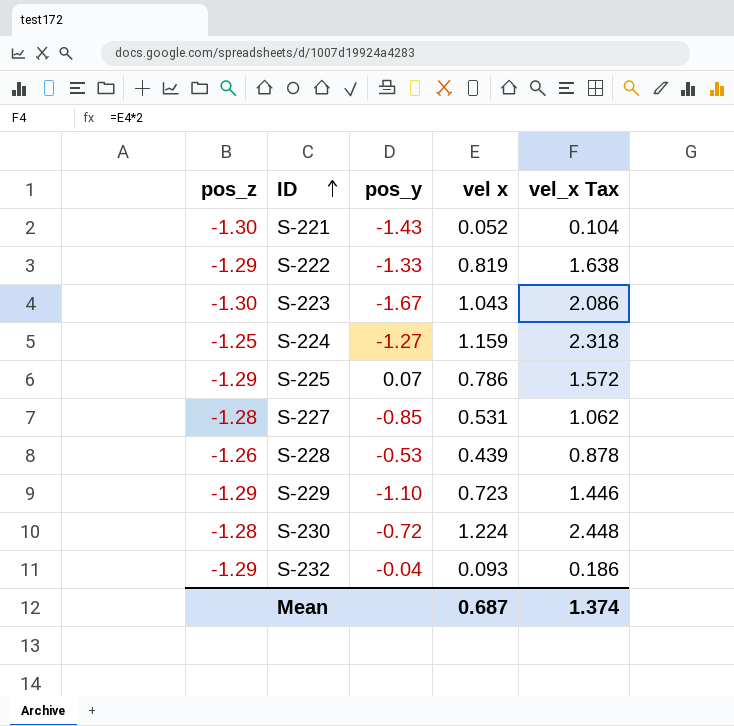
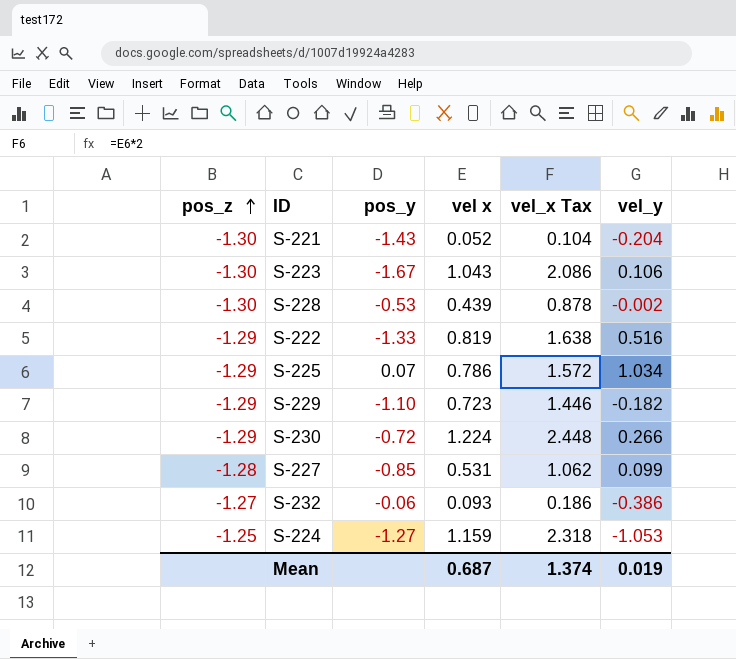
row order: ID ascending -> pos_z ascending
column vel_y | position: none -> 6
S-228 | pos_z: -1.26 -> -1.30
S-230 | pos_z: -1.28 -> -1.29
S-232 | pos_z: -1.29 -> -1.27
S-232 | pos_y: -0.04 -> -0.06

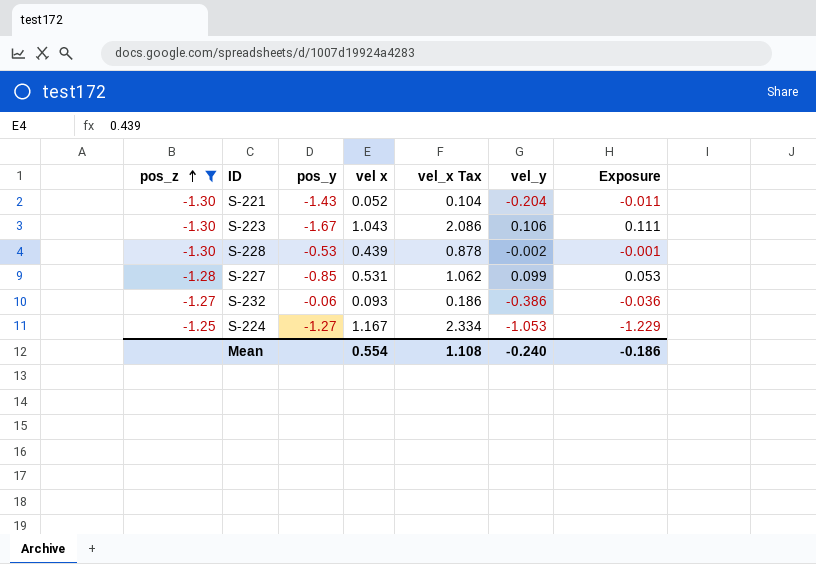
filter: none -> pos_z != -1.29
column Exposure | formula: none -> [vel x] * [vel_y]
S-224 | vel x: 1.159 -> 1.167
S-224 | vel_x Tax: 2.318 -> 2.334
Mean | vel x: 0.687 -> 0.554
Mean | vel_x Tax: 1.374 -> 1.108
Mean | vel_y: 0.019 -> -0.240

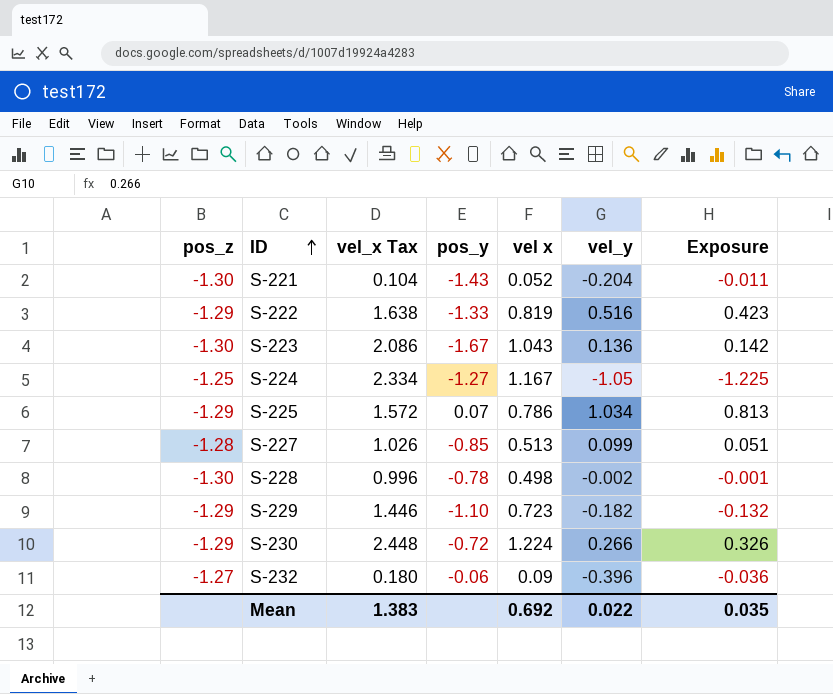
filter: pos_z != -1.29 -> none
row order: pos_z ascending -> ID ascending
column vel_x Tax | position: 5 -> 3
S-223 | vel_y: 0.106 -> 0.136
S-223 | Exposure: 0.111 -> 0.142
S-224 | vel_y: -1.053 -> -1.05
S-224 | Exposure: -1.229 -> -1.225
S-227 | vel_x Tax: 1.062 -> 1.026
S-227 | vel x: 0.531 -> 0.513
S-227 | Exposure: 0.053 -> 0.051
S-228 | vel_x Tax: 0.878 -> 0.996
S-228 | pos_y: -0.53 -> -0.78
S-228 | vel x: 0.439 -> 0.498
S-232 | vel_x Tax: 0.186 -> 0.180
S-232 | vel x: 0.093 -> 0.09
S-232 | vel_y: -0.386 -> -0.396
Mean | vel_x Tax: 1.108 -> 1.383
Mean | vel x: 0.554 -> 0.692
Mean | vel_y: -0.240 -> 0.022
Mean | Exposure: -0.186 -> 0.035

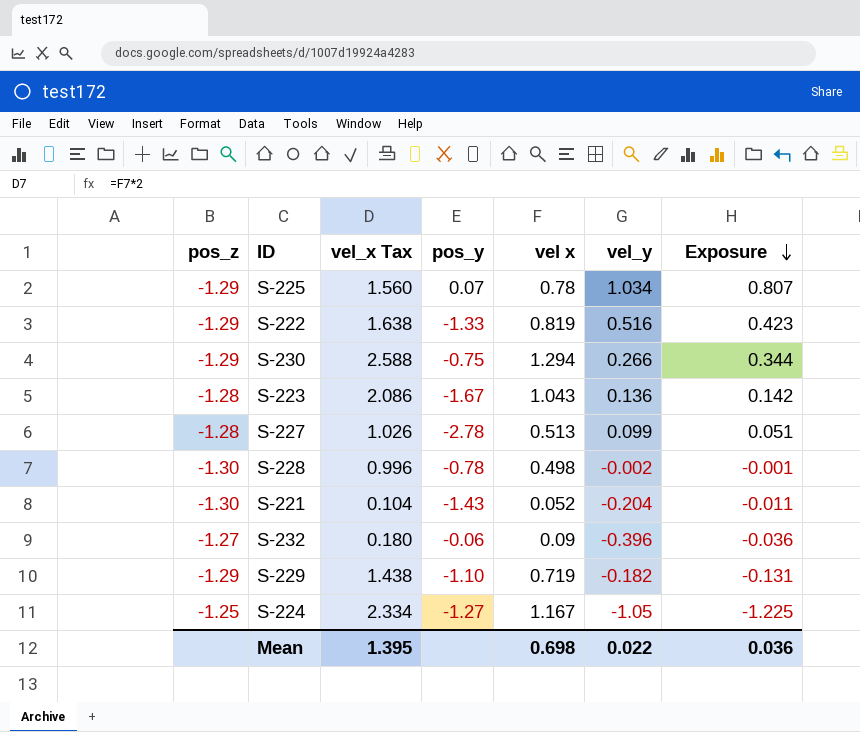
row order: ID ascending -> Exposure descending
S-225 | vel_x Tax: 1.572 -> 1.560
S-225 | vel x: 0.786 -> 0.78
S-225 | Exposure: 0.813 -> 0.807
S-230 | vel_x Tax: 2.448 -> 2.588
S-230 | pos_y: -0.72 -> -0.75
S-230 | vel x: 1.224 -> 1.294
S-230 | Exposure: 0.326 -> 0.344
S-223 | pos_z: -1.30 -> -1.28
S-227 | pos_y: -0.85 -> -2.78
S-229 | vel_x Tax: 1.446 -> 1.438
S-229 | vel x: 0.723 -> 0.719
S-229 | Exposure: -0.132 -> -0.131
Mean | vel_x Tax: 1.383 -> 1.395
Mean | vel x: 0.692 -> 0.698
Mean | Exposure: 0.035 -> 0.036

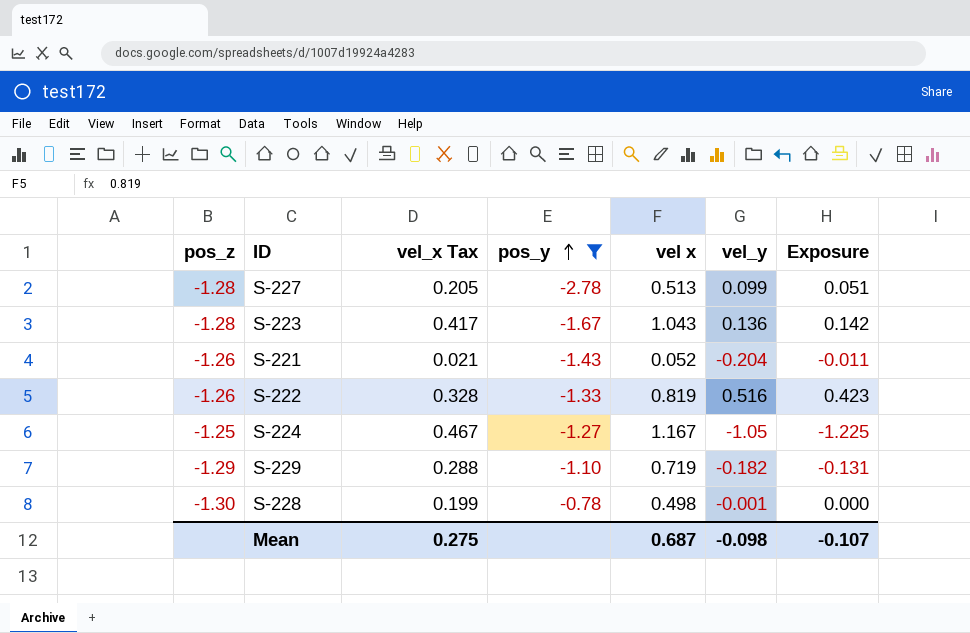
filter: none -> pos_y <= -0.78
row order: Exposure descending -> pos_y ascending
column vel_x Tax | formula: [vel x] * 2 -> [vel x] * 0.4
S-221 | pos_z: -1.30 -> -1.26
S-222 | pos_z: -1.29 -> -1.26
S-228 | vel_y: -0.002 -> -0.001
S-228 | Exposure: -0.001 -> 0.000
Mean | vel_x Tax: 1.395 -> 0.275
Mean | vel x: 0.698 -> 0.687
Mean | vel_y: 0.022 -> -0.098
Mean | Exposure: 0.036 -> -0.107

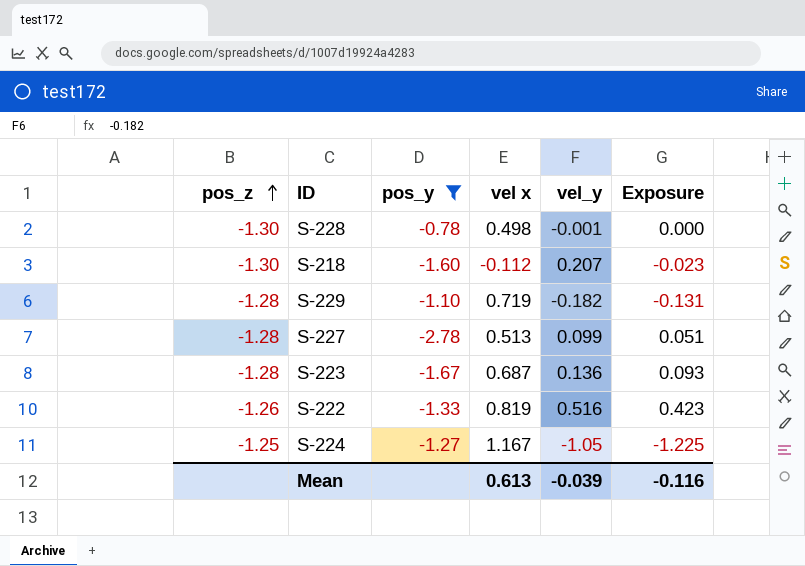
row order: pos_y ascending -> pos_z ascending
column vel_x Tax | formula: [vel x] * 0.4 -> none
row S-221: -1.26 | 0.021 | -1.43 | 0.052 | -0.204 | -0.011 -> none
row S-218: none -> -1.30 | -1.60 | -0.112 | 0.207 | -0.023
S-229 | pos_z: -1.29 -> -1.28
S-223 | vel x: 1.043 -> 0.687
S-223 | Exposure: 0.142 -> 0.093
Mean | vel x: 0.687 -> 0.613
Mean | vel_y: -0.098 -> -0.039
Mean | Exposure: -0.107 -> -0.116

